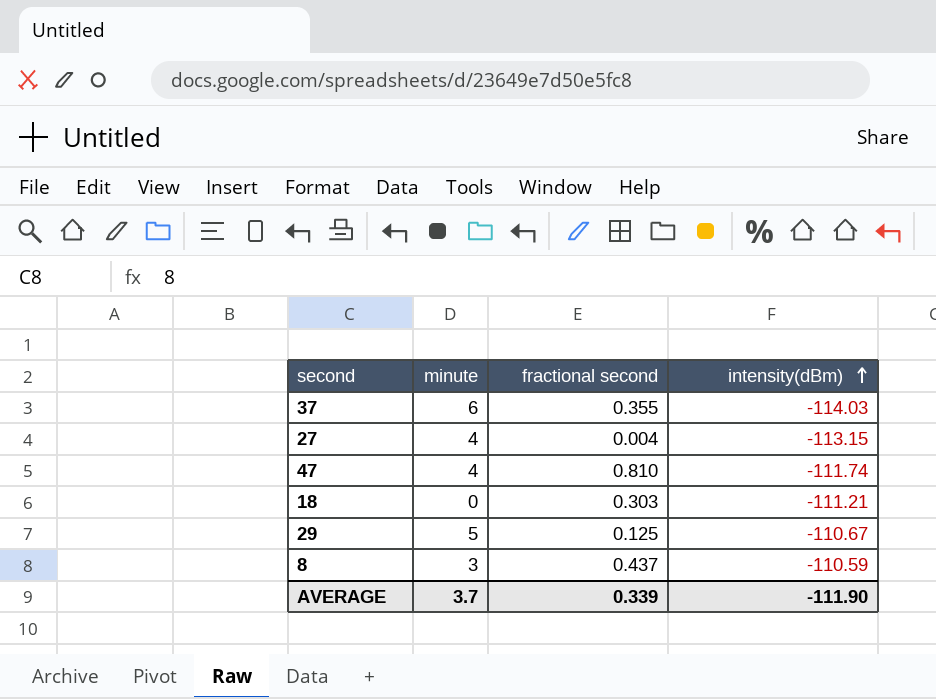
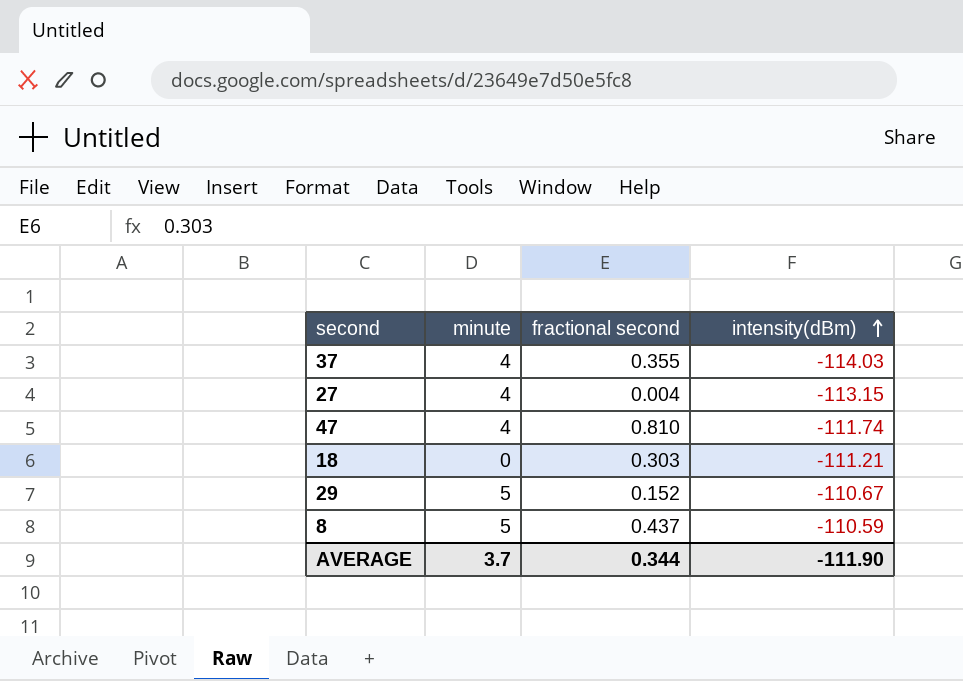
37 | minute: 6 -> 4
29 | fractional second: 0.125 -> 0.152
8 | minute: 3 -> 5
AVERAGE | fractional second: 0.339 -> 0.344

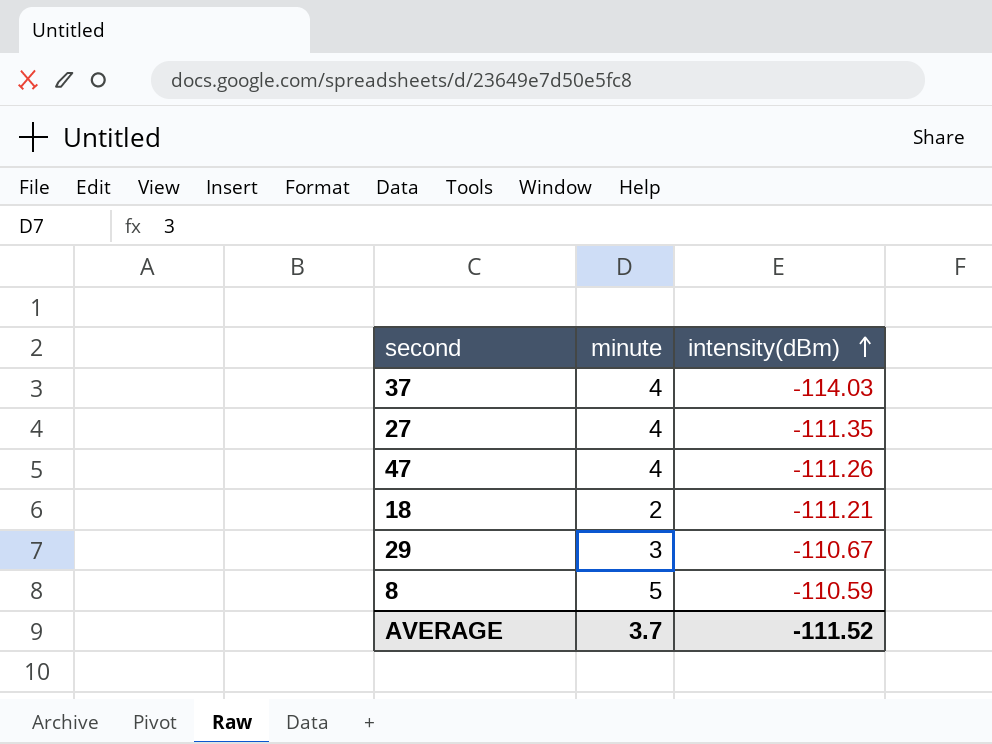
column fractional second | position: 3 -> none
27 | intensity(dBm): -113.15 -> -111.35
47 | intensity(dBm): -111.74 -> -111.26
18 | minute: 0 -> 2
29 | minute: 5 -> 3
AVERAGE | intensity(dBm): -111.90 -> -111.52

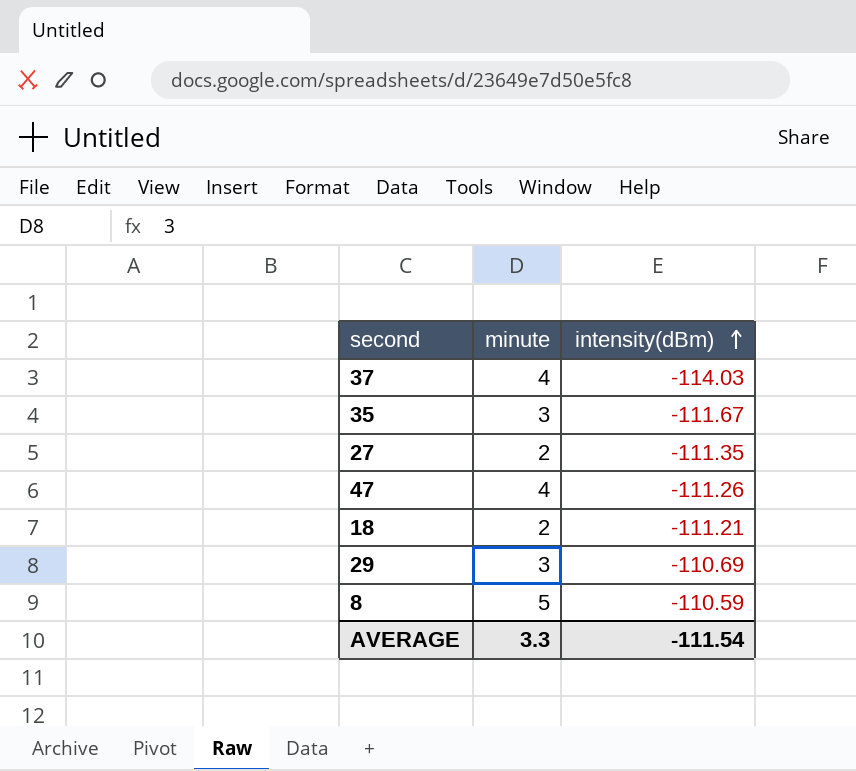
row 35: none -> 3 | -111.67
27 | minute: 4 -> 2
29 | intensity(dBm): -110.67 -> -110.69
AVERAGE | minute: 3.7 -> 3.3
AVERAGE | intensity(dBm): -111.52 -> -111.54

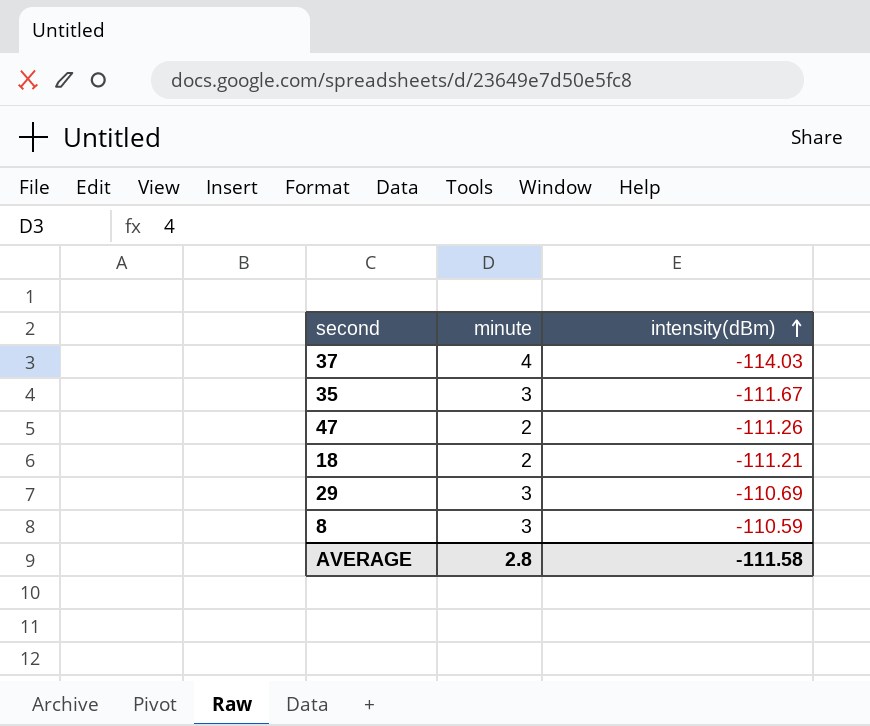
row 27: 2 | -111.35 -> none
47 | minute: 4 -> 2
8 | minute: 5 -> 3
AVERAGE | minute: 3.3 -> 2.8
AVERAGE | intensity(dBm): -111.54 -> -111.58

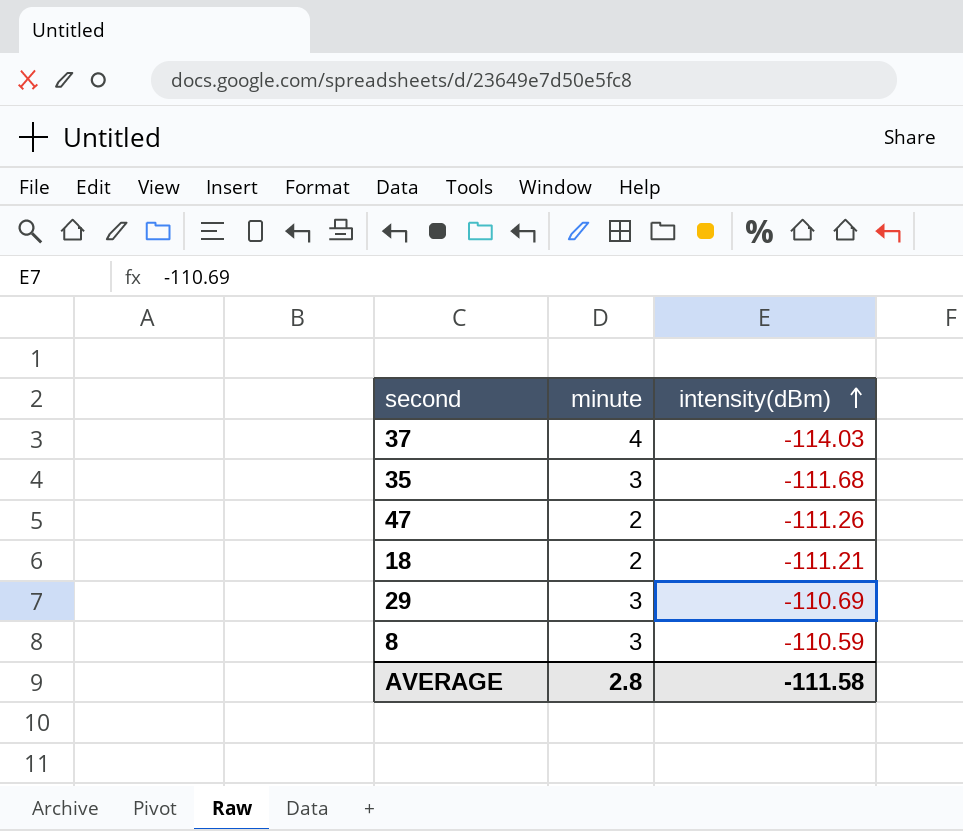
35 | intensity(dBm): -111.67 -> -111.68

